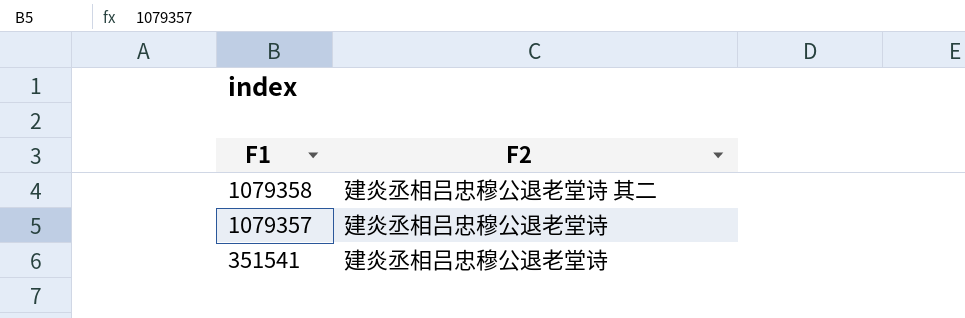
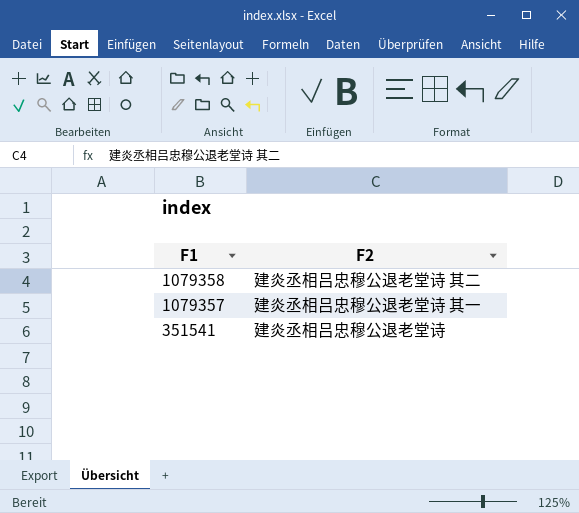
1079357 | F2: 建炎丞相吕忠穆公退老堂诗 -> 建炎丞相吕忠穆公退老堂诗 其一

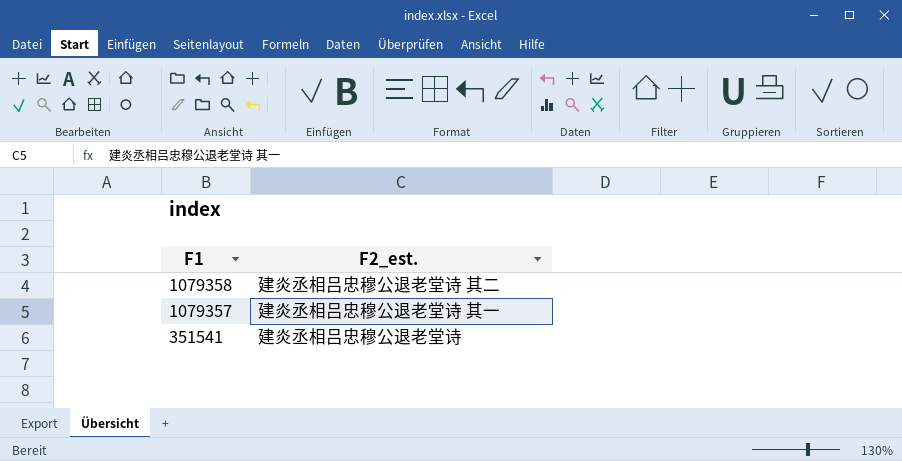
column name: F2 -> F2_est.

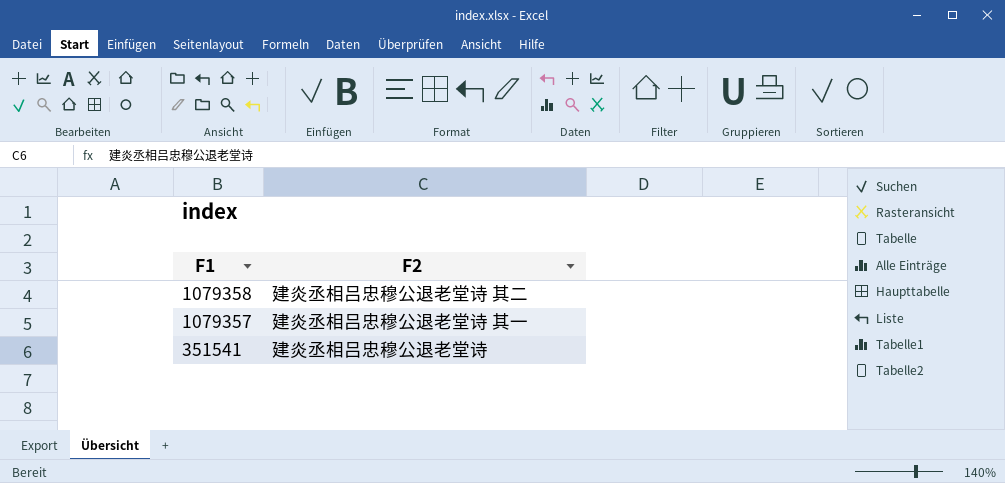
column name: F2_est. -> F2

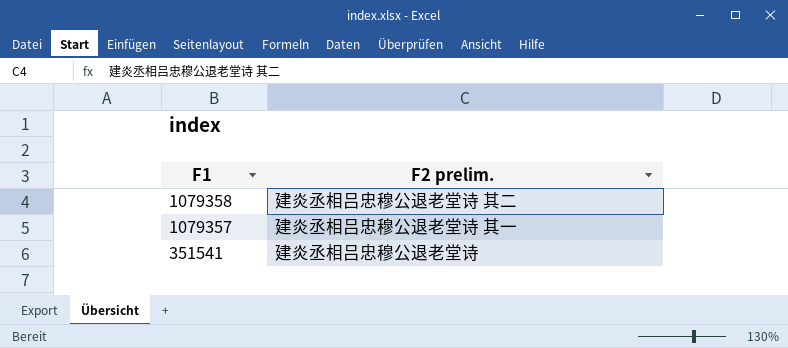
column name: F2 -> F2 prelim.

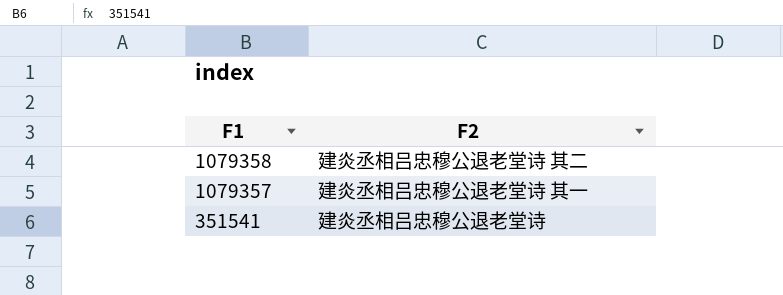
column name: F2 prelim. -> F2

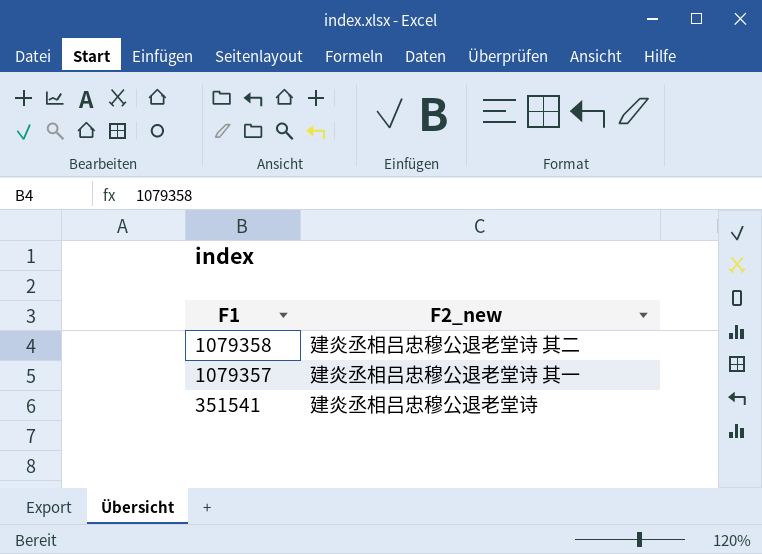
column name: F2 -> F2_new

